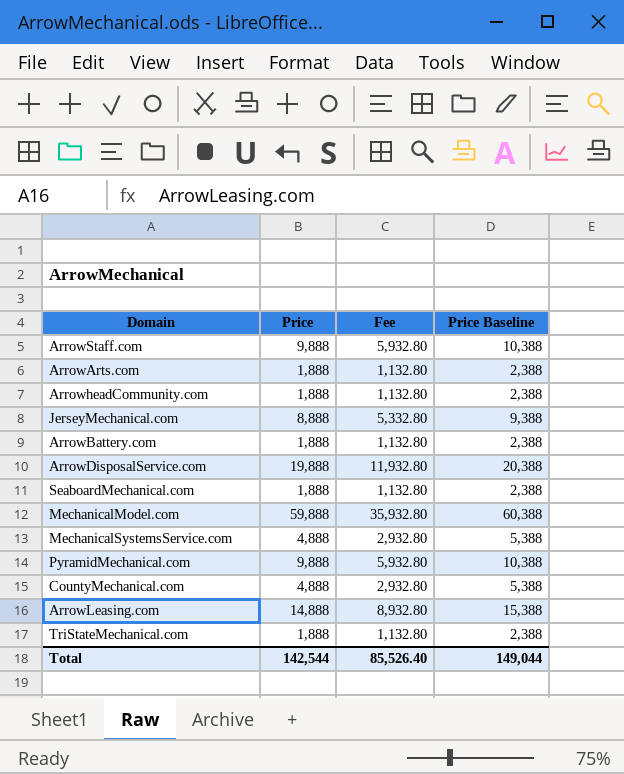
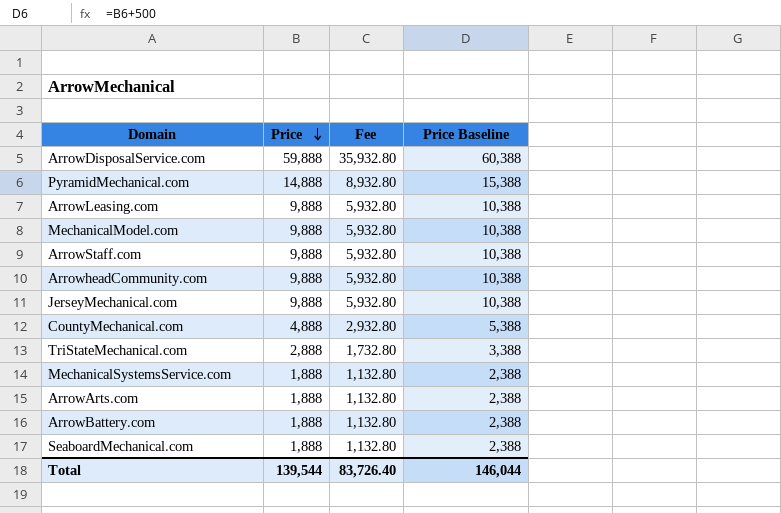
row order: none -> Price descending
ArrowDisposalService.com | Price: 19,888 -> 59,888
ArrowDisposalService.com | Fee: 11,932.80 -> 35,932.80
ArrowDisposalService.com | Price Baseline: 20,388 -> 60,388
PyramidMechanical.com | Price: 9,888 -> 14,888
PyramidMechanical.com | Fee: 5,932.80 -> 8,932.80
PyramidMechanical.com | Price Baseline: 10,388 -> 15,388
ArrowLeasing.com | Price: 14,888 -> 9,888
ArrowLeasing.com | Fee: 8,932.80 -> 5,932.80
ArrowLeasing.com | Price Baseline: 15,388 -> 10,388
MechanicalModel.com | Price: 59,888 -> 9,888
MechanicalModel.com | Fee: 35,932.80 -> 5,932.80
MechanicalModel.com | Price Baseline: 60,388 -> 10,388
ArrowheadCommunity.com | Price: 1,888 -> 9,888
ArrowheadCommunity.com | Fee: 1,132.80 -> 5,932.80
ArrowheadCommunity.com | Price Baseline: 2,388 -> 10,388
JerseyMechanical.com | Price: 8,888 -> 9,888
JerseyMechanical.com | Fee: 5,332.80 -> 5,932.80
JerseyMechanical.com | Price Baseline: 9,388 -> 10,388
TriStateMechanical.com | Price: 1,888 -> 2,888
TriStateMechanical.com | Fee: 1,132.80 -> 1,732.80
TriStateMechanical.com | Price Baseline: 2,388 -> 3,388
MechanicalSystemsService.com | Price: 4,888 -> 1,888
MechanicalSystemsService.com | Fee: 2,932.80 -> 1,132.80
MechanicalSystemsService.com | Price Baseline: 5,388 -> 2,388
Total | Price: 142,544 -> 139,544
Total | Fee: 85,526.40 -> 83,726.40
Total | Price Baseline: 149,044 -> 146,044

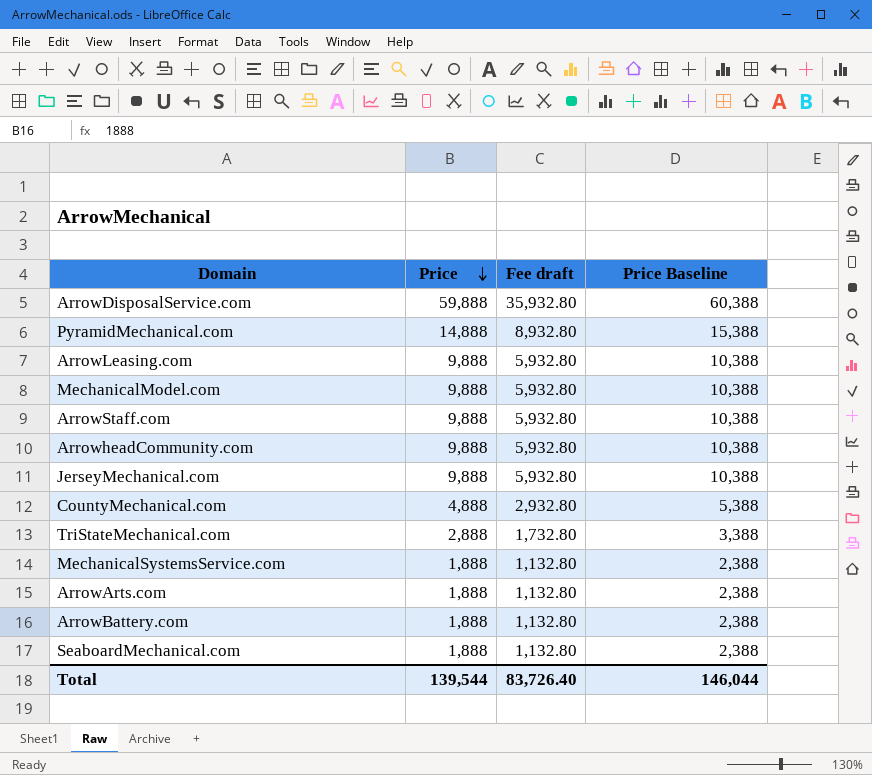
column name: Fee -> Fee draft

